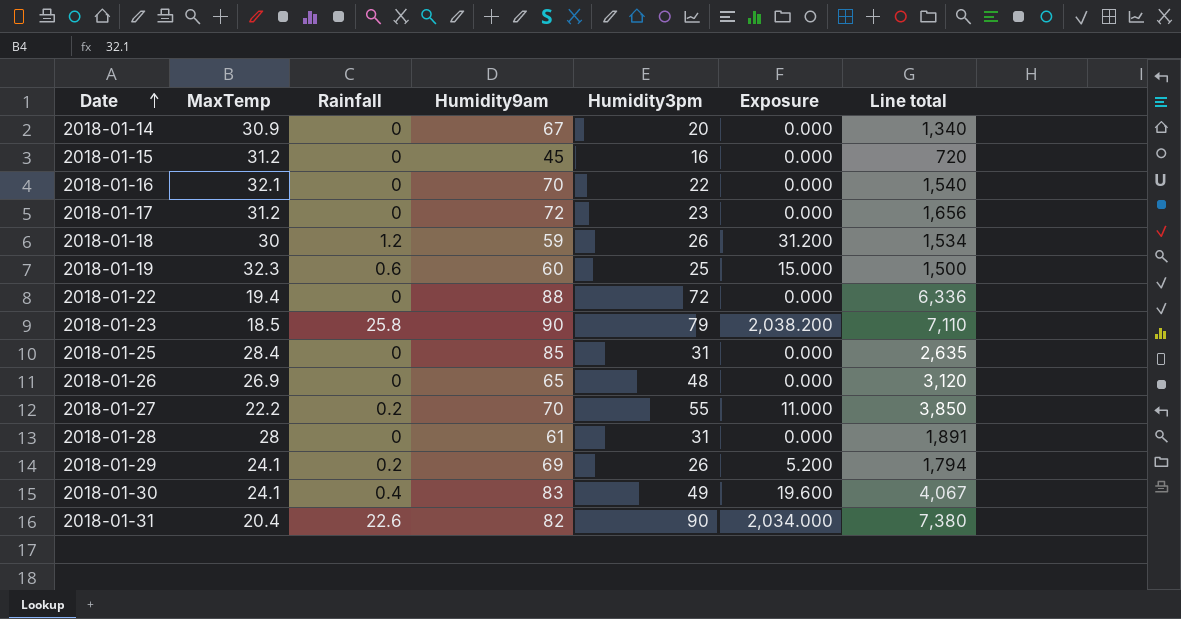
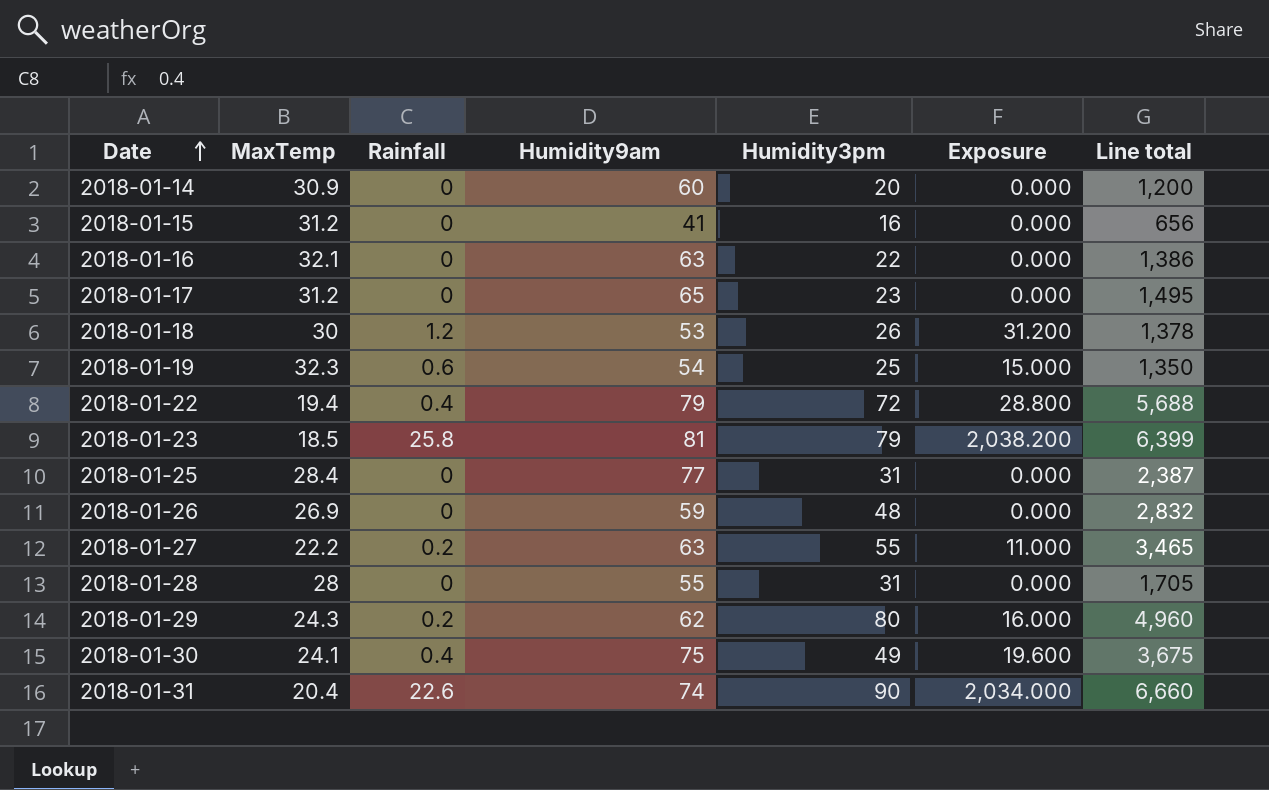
2018-01-14 | Humidity9am: 67 -> 60
2018-01-14 | Line total: 1,340 -> 1,200
2018-01-15 | Humidity9am: 45 -> 41
2018-01-15 | Line total: 720 -> 656
2018-01-16 | Humidity9am: 70 -> 63
2018-01-16 | Line total: 1,540 -> 1,386
2018-01-17 | Humidity9am: 72 -> 65
2018-01-17 | Line total: 1,656 -> 1,495
2018-01-18 | Humidity9am: 59 -> 53
2018-01-18 | Line total: 1,534 -> 1,378
2018-01-19 | Humidity9am: 60 -> 54
2018-01-19 | Line total: 1,500 -> 1,350
2018-01-22 | Rainfall: 0 -> 0.4
2018-01-22 | Humidity9am: 88 -> 79
2018-01-22 | Exposure: 0.000 -> 28.800
2018-01-22 | Line total: 6,336 -> 5,688
2018-01-23 | Humidity9am: 90 -> 81
2018-01-23 | Line total: 7,110 -> 6,399
2018-01-25 | Humidity9am: 85 -> 77
2018-01-25 | Line total: 2,635 -> 2,387
2018-01-26 | Humidity9am: 65 -> 59
2018-01-26 | Line total: 3,120 -> 2,832
2018-01-27 | Humidity9am: 70 -> 63
2018-01-27 | Line total: 3,850 -> 3,465
2018-01-28 | Humidity9am: 61 -> 55
2018-01-28 | Line total: 1,891 -> 1,705
2018-01-29 | MaxTemp: 24.1 -> 24.3
2018-01-29 | Humidity9am: 69 -> 62
2018-01-29 | Humidity3pm: 26 -> 80
2018-01-29 | Exposure: 5.200 -> 16.000
2018-01-29 | Line total: 1,794 -> 4,960
2018-01-30 | Humidity9am: 83 -> 75
2018-01-30 | Line total: 4,067 -> 3,675
2018-01-31 | Humidity9am: 82 -> 74
2018-01-31 | Line total: 7,380 -> 6,660

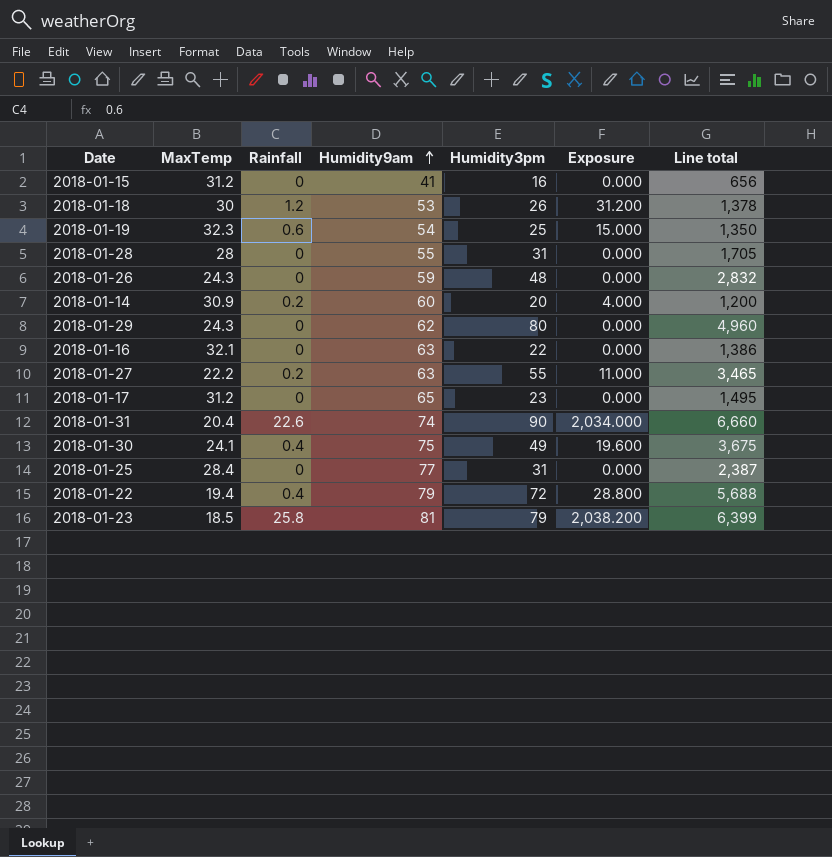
row order: Date ascending -> Humidity9am ascending
2018-01-26 | MaxTemp: 26.9 -> 24.3
2018-01-14 | Rainfall: 0 -> 0.2
2018-01-14 | Exposure: 0.000 -> 4.000
2018-01-29 | Rainfall: 0.2 -> 0
2018-01-29 | Exposure: 16.000 -> 0.000

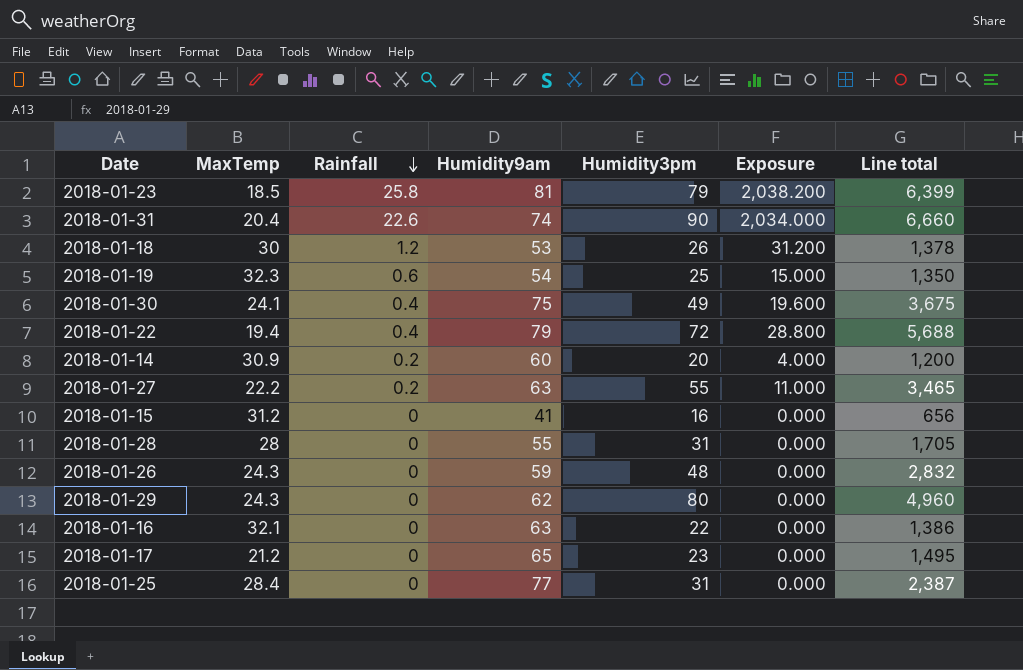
row order: Humidity9am ascending -> Rainfall descending
2018-01-17 | MaxTemp: 31.2 -> 21.2

